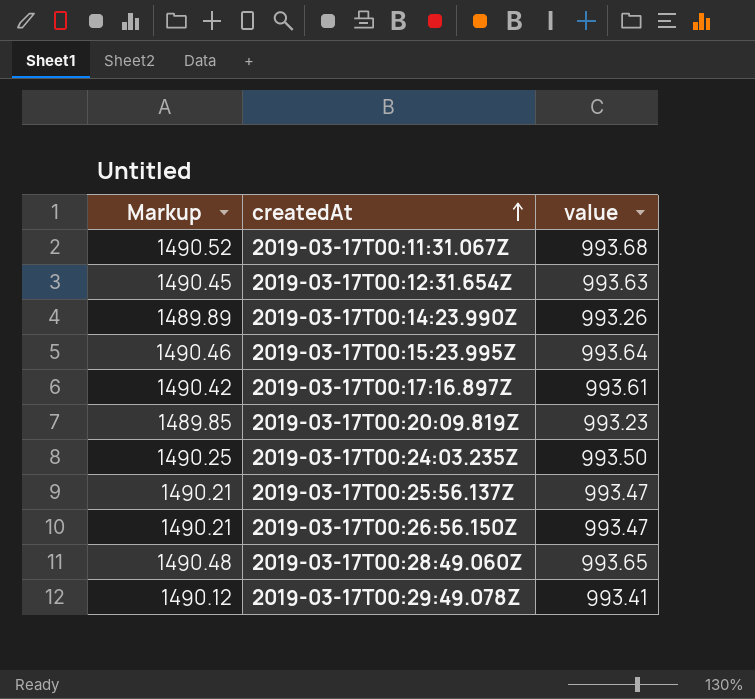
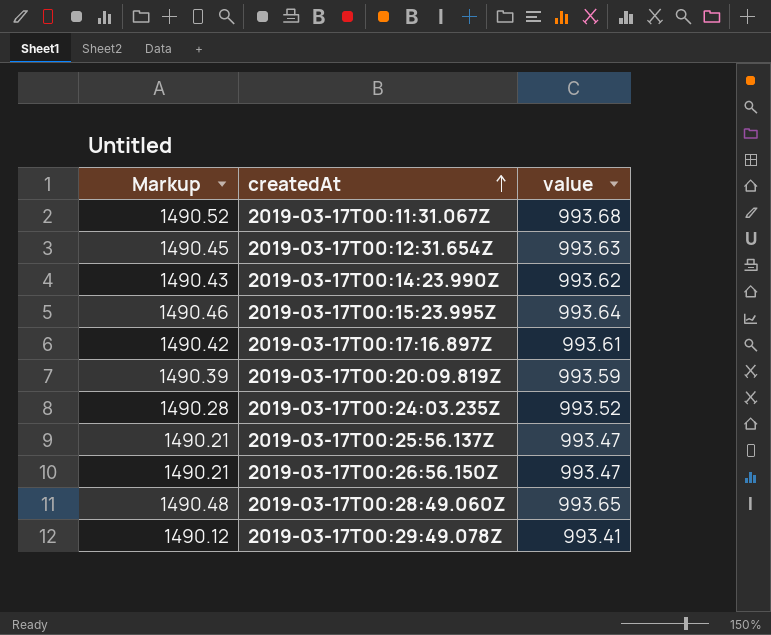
2019-03-17T00:14:23.990Z | Markup: 1489.89 -> 1490.43
2019-03-17T00:14:23.990Z | value: 993.26 -> 993.62
2019-03-17T00:20:09.819Z | Markup: 1489.85 -> 1490.39
2019-03-17T00:20:09.819Z | value: 993.23 -> 993.59
2019-03-17T00:24:03.235Z | Markup: 1490.25 -> 1490.28
2019-03-17T00:24:03.235Z | value: 993.50 -> 993.52

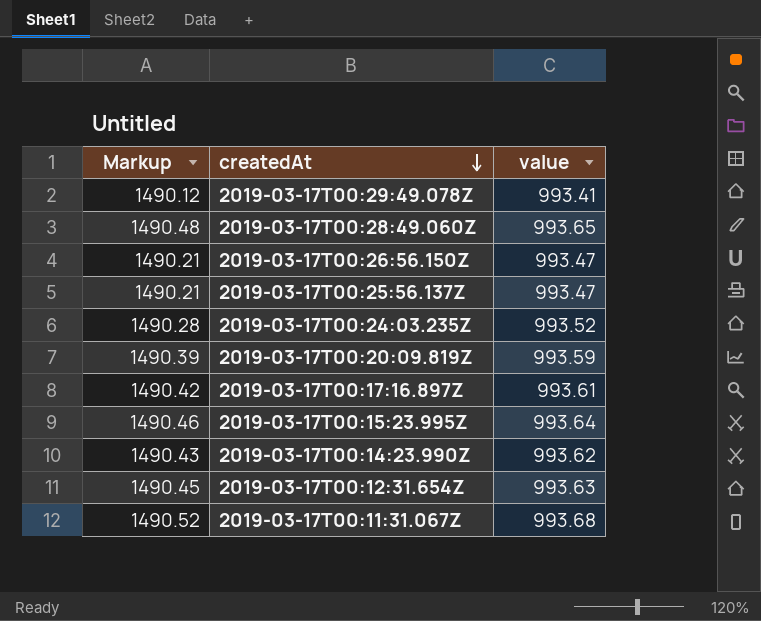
row order: createdAt ascending -> createdAt descending

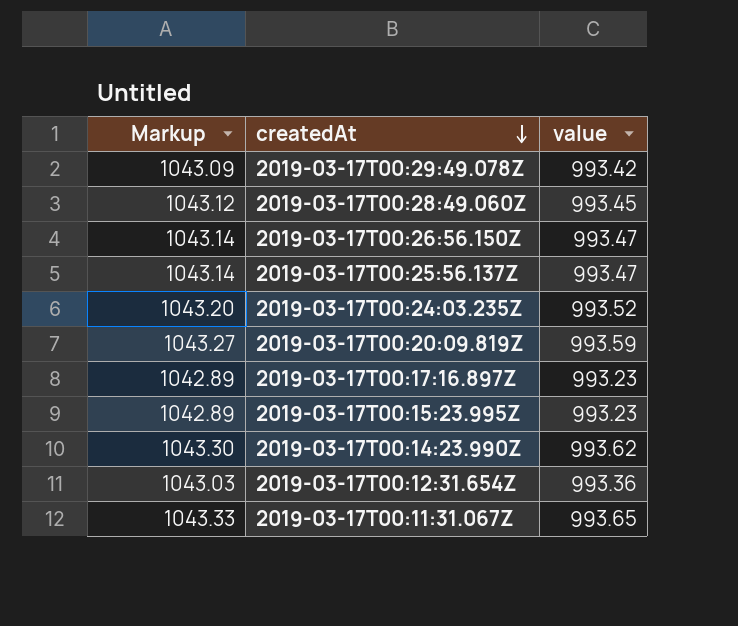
column Markup | formula: [value] * 1.5 -> [value] * 1.05
2019-03-17T00:29:49.078Z | value: 993.41 -> 993.42
2019-03-17T00:28:49.060Z | value: 993.65 -> 993.45
2019-03-17T00:17:16.897Z | value: 993.61 -> 993.23
2019-03-17T00:15:23.995Z | value: 993.64 -> 993.23
2019-03-17T00:12:31.654Z | value: 993.63 -> 993.36
2019-03-17T00:11:31.067Z | value: 993.68 -> 993.65

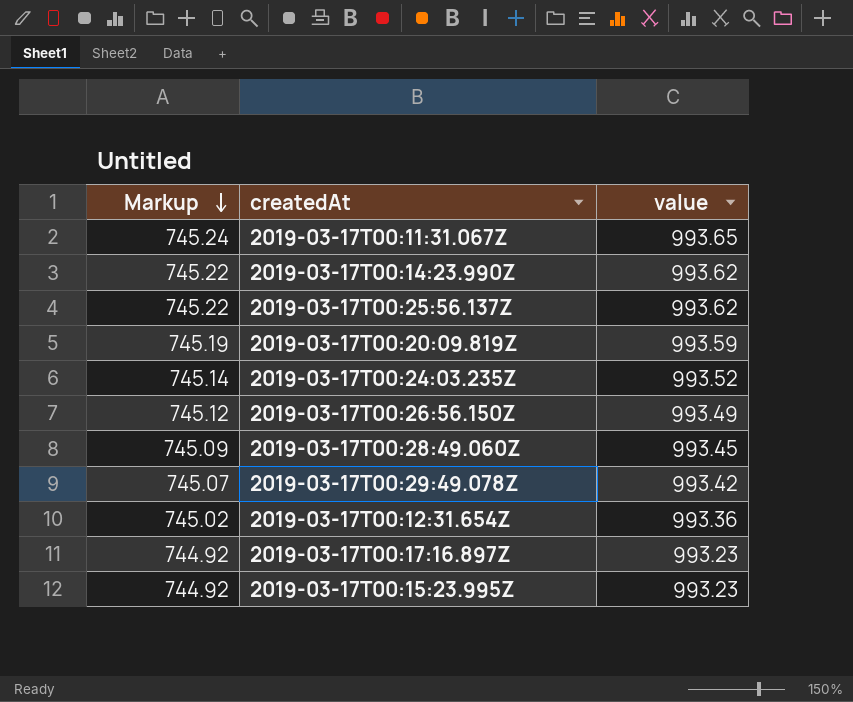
row order: createdAt descending -> Markup descending
column Markup | formula: [value] * 1.05 -> [value] * 0.75
2019-03-17T00:25:56.137Z | value: 993.47 -> 993.62
2019-03-17T00:26:56.150Z | value: 993.47 -> 993.49

